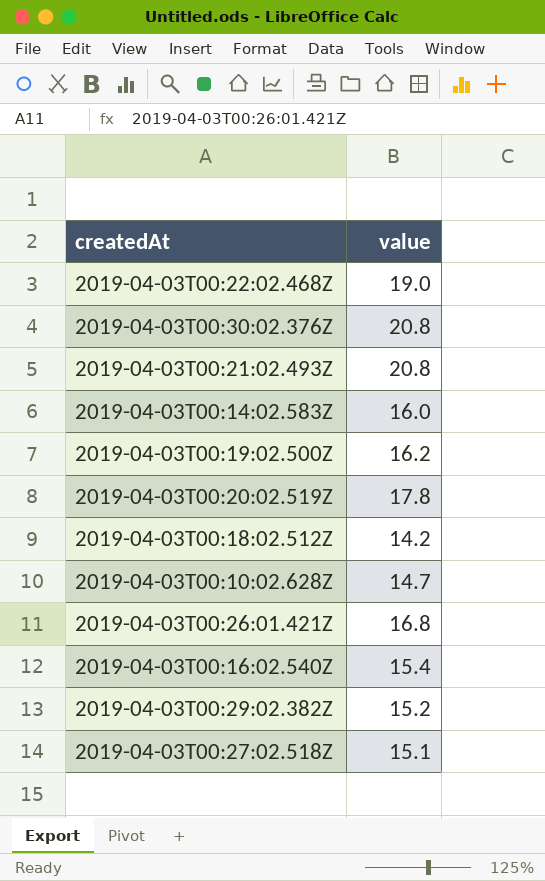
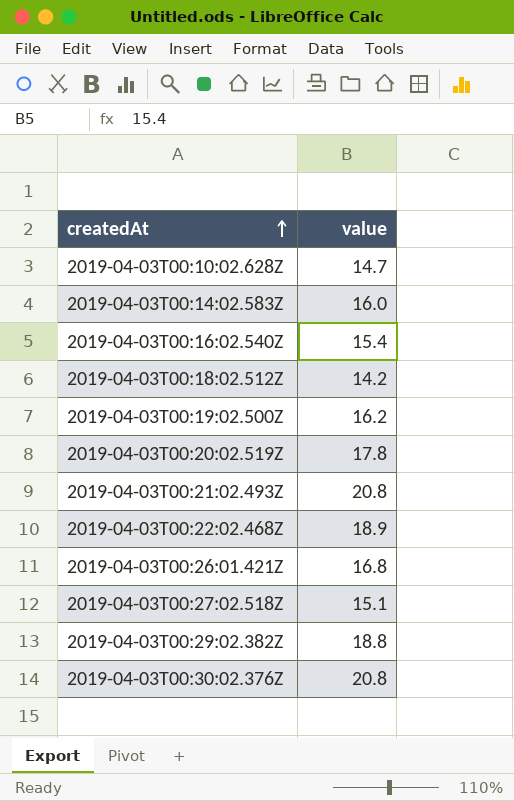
row order: none -> createdAt ascending
2019-04-03T00:22:02.468Z | value: 19.0 -> 18.9
2019-04-03T00:29:02.382Z | value: 15.2 -> 18.8

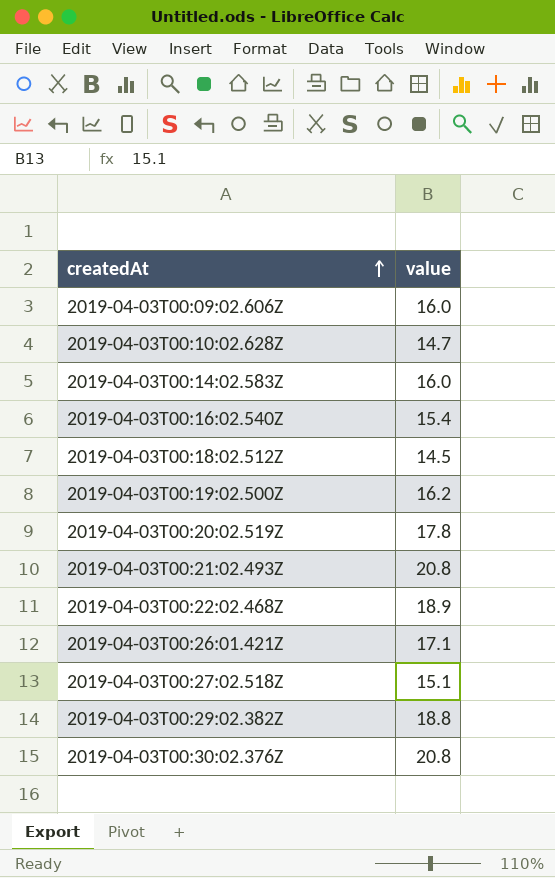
row 2019-04-03T00:09:02.606Z: none -> 16.0
2019-04-03T00:18:02.512Z | value: 14.2 -> 14.5
2019-04-03T00:26:01.421Z | value: 16.8 -> 17.1

